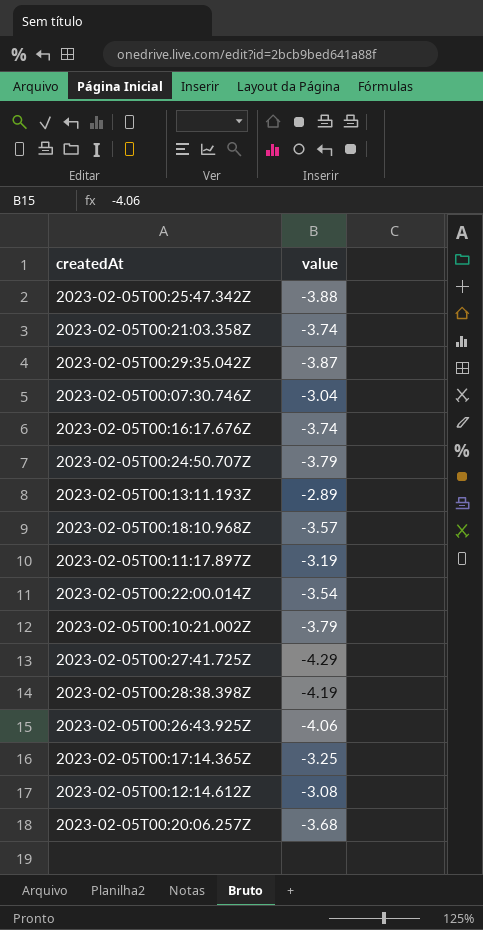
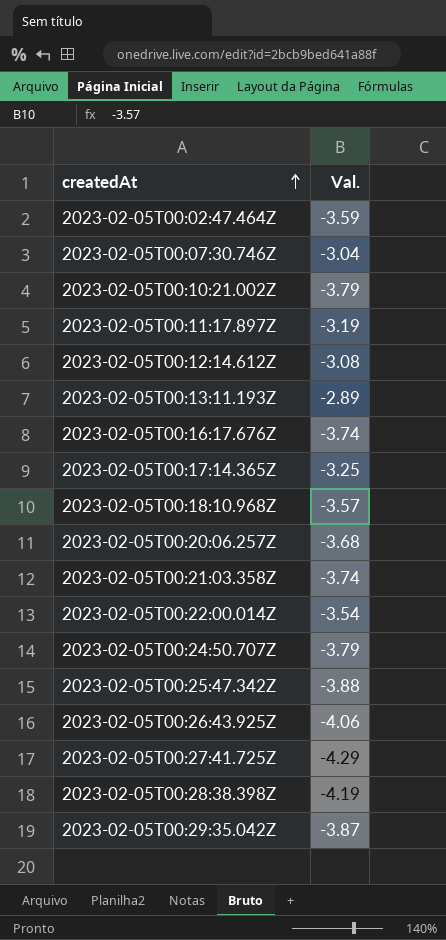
row order: none -> createdAt ascending
column name: value -> Val.
row 2023-02-05T00:02:47.464Z: none -> -3.59

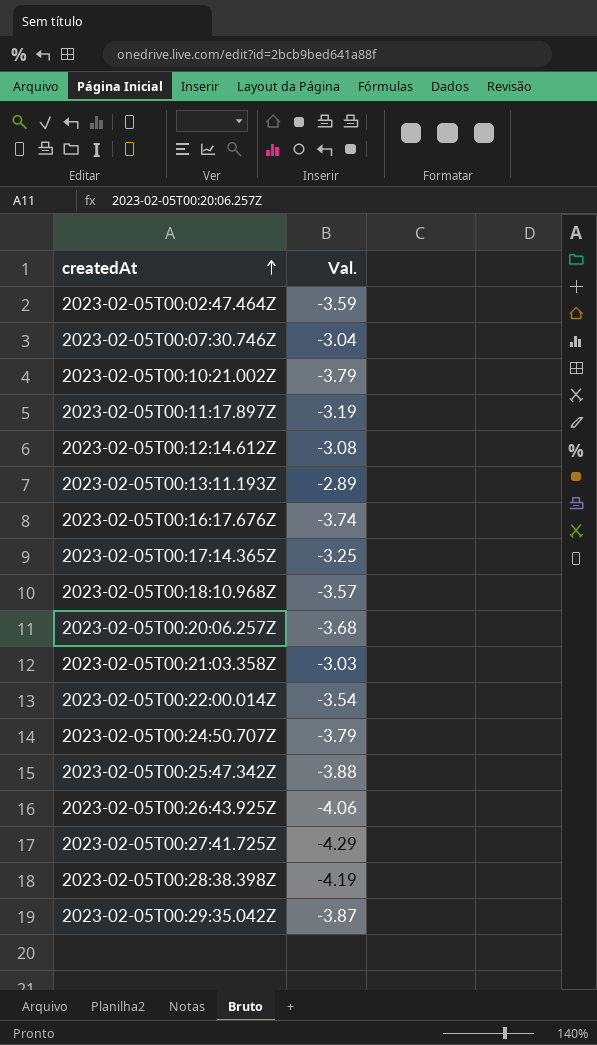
2023-02-05T00:21:03.358Z | Val.: -3.74 -> -3.03

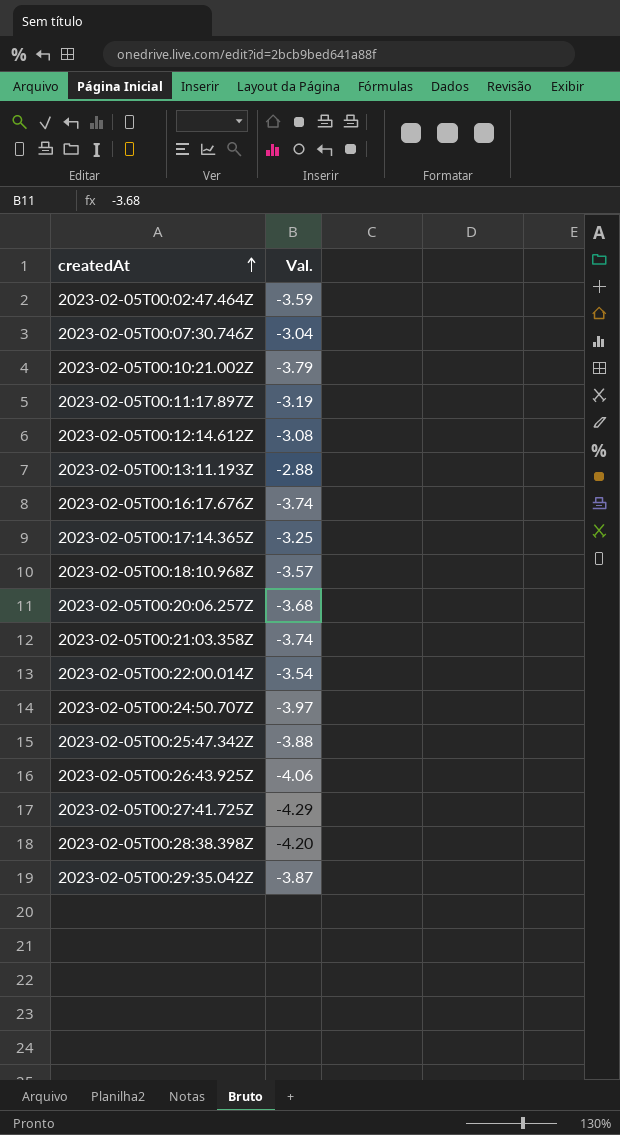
2023-02-05T00:13:11.193Z | Val.: -2.89 -> -2.88
2023-02-05T00:21:03.358Z | Val.: -3.03 -> -3.74
2023-02-05T00:24:50.707Z | Val.: -3.79 -> -3.97
2023-02-05T00:28:38.398Z | Val.: -4.19 -> -4.20

